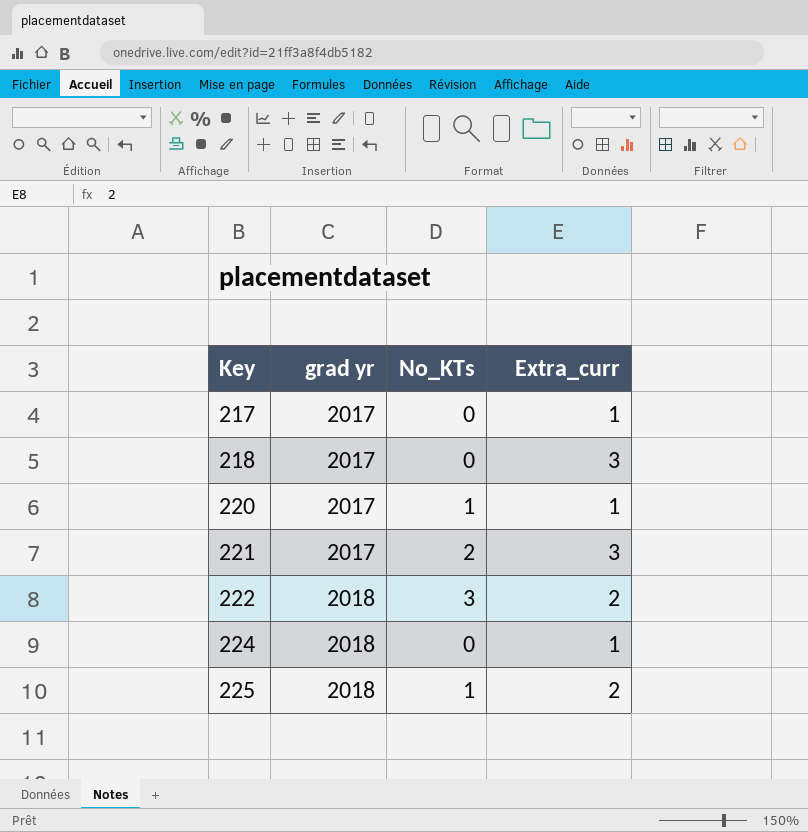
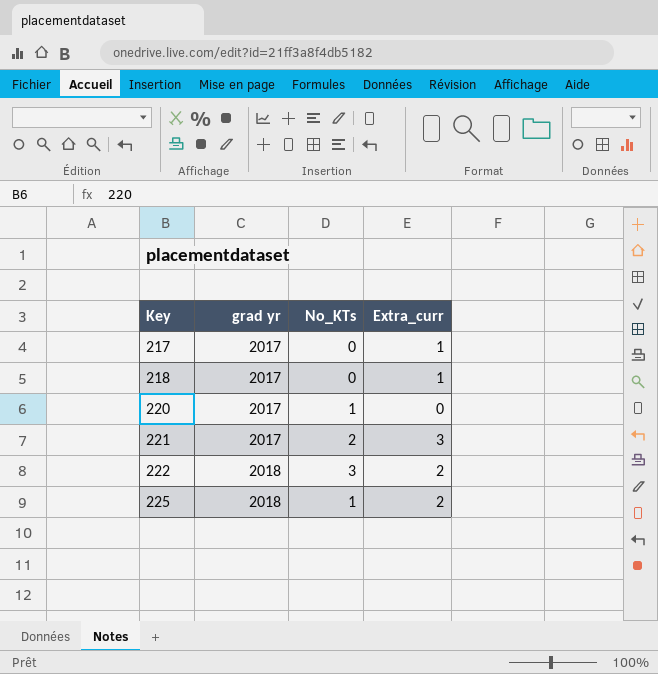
row 224: 2018 | 0 | 1 -> none
218 | Extra_curr: 3 -> 1
220 | Extra_curr: 1 -> 0

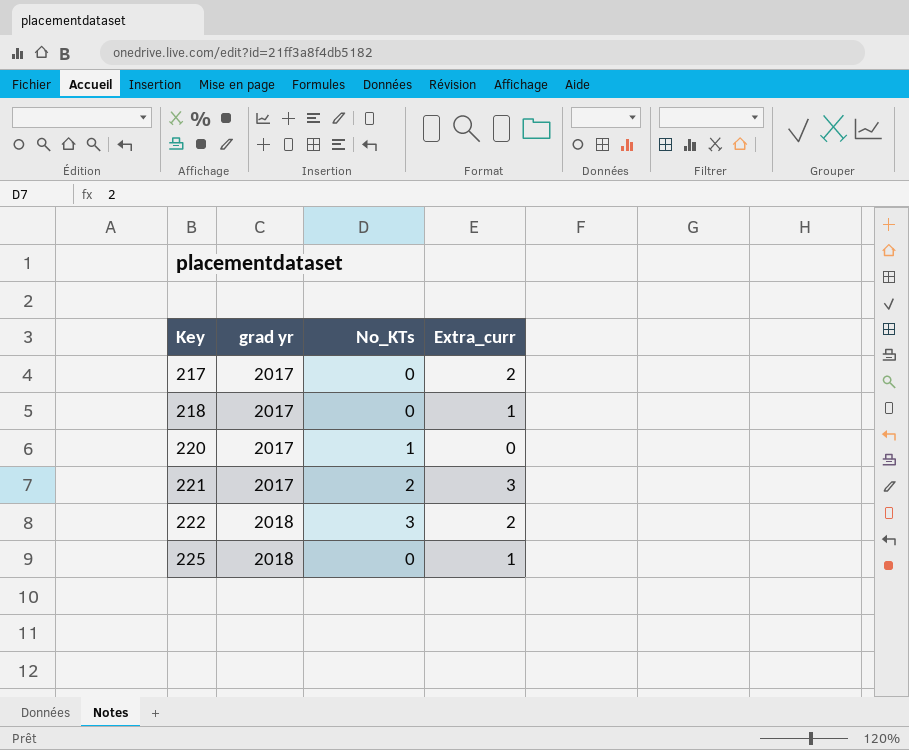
217 | Extra_curr: 1 -> 2
225 | No_KTs: 1 -> 0
225 | Extra_curr: 2 -> 1

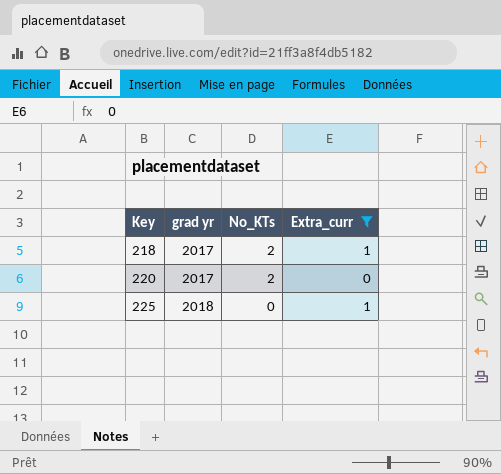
filter: none -> Extra_curr <= 1
218 | No_KTs: 0 -> 2
220 | No_KTs: 1 -> 2

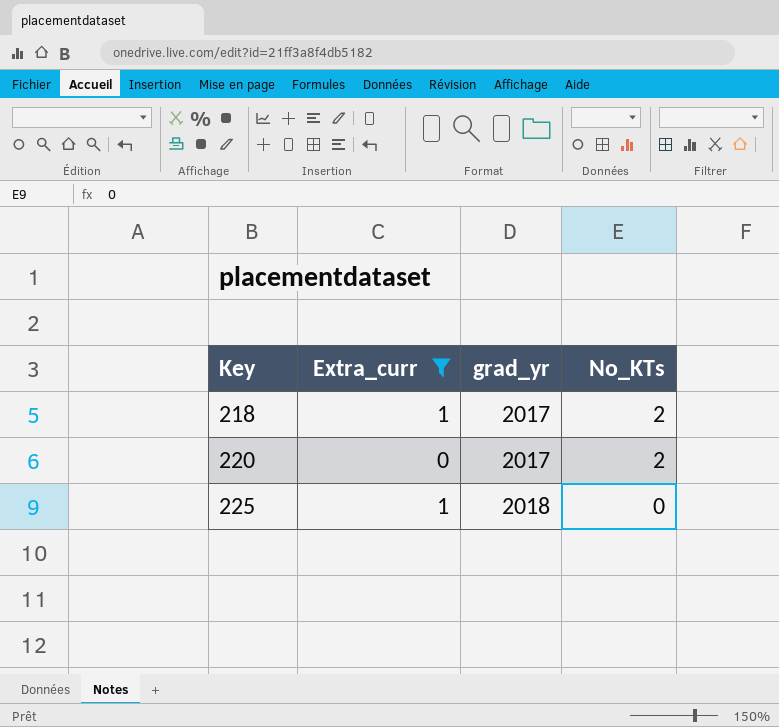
column Extra_curr | position: 4 -> 2
column name: grad yr -> grad_yr

